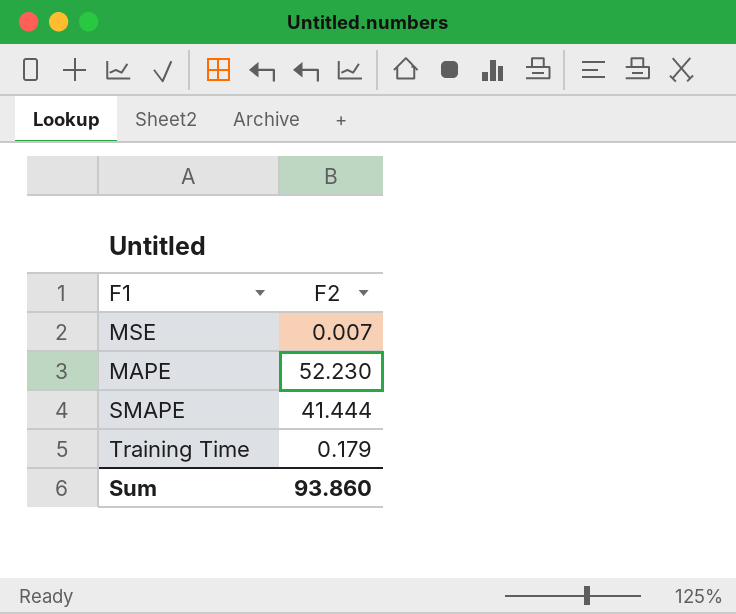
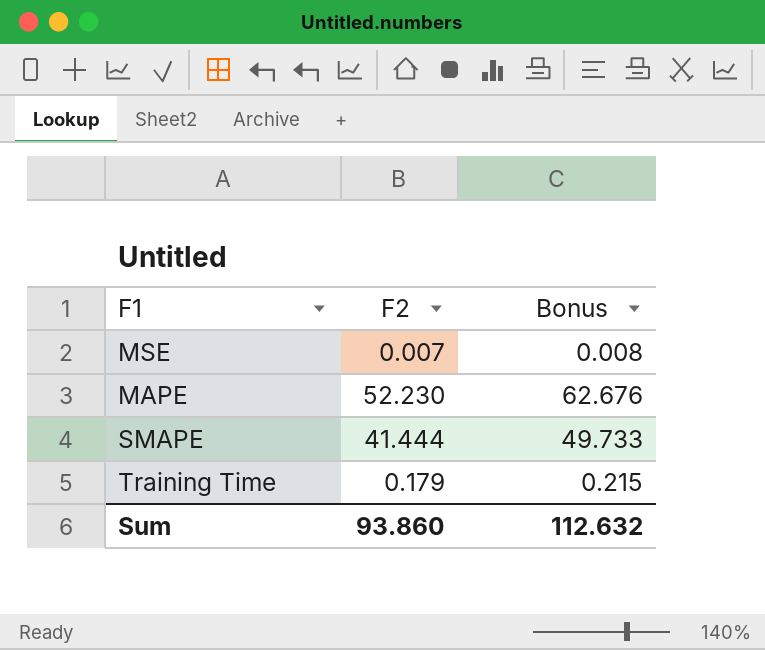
column Bonus | formula: none -> [F2] * 1.2

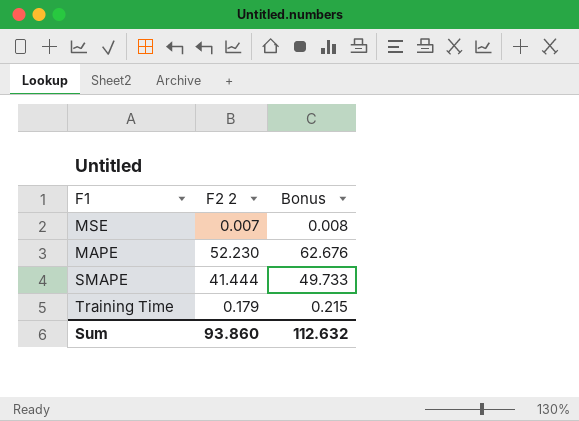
column name: F2 -> F2 2

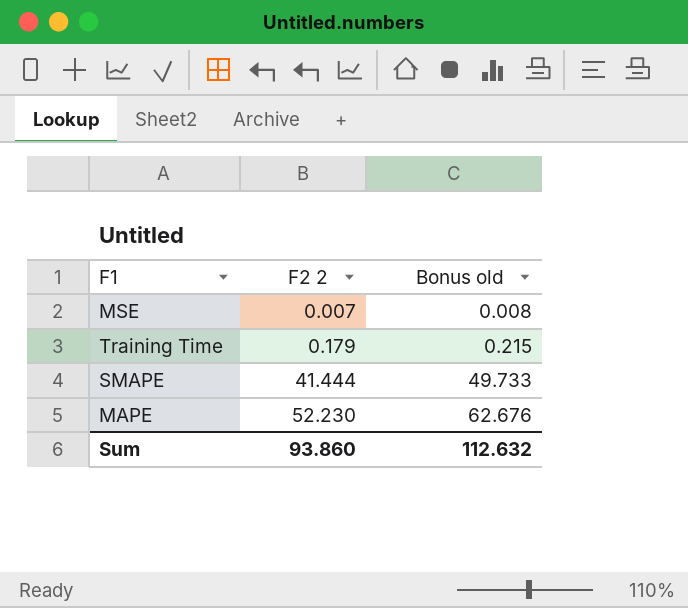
row order: none -> F2 2 ascending
column name: Bonus -> Bonus old

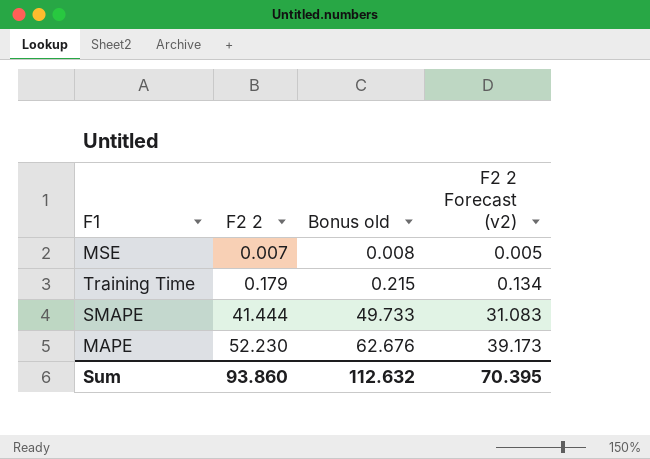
column F2 2 Forecast (v2) | formula: none -> [F2 2] * 0.75

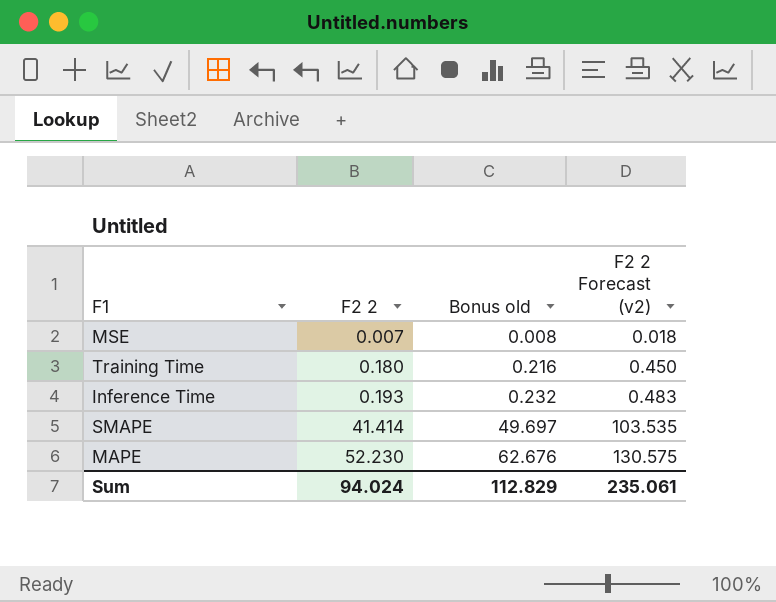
column F2 2 Forecast (v2) | formula: [F2 2] * 0.75 -> [F2 2] * 2.5
Training Time | F2 2: 0.179 -> 0.180
Training Time | Bonus old: 0.215 -> 0.216
row Inference Time: none -> 0.193 | 0.232 | 0.483
SMAPE | F2 2: 41.444 -> 41.414
SMAPE | Bonus old: 49.733 -> 49.697
Sum | F2 2: 93.860 -> 94.024
Sum | Bonus old: 112.632 -> 112.829
Sum | F2 2 Forecast (v2): 70.395 -> 235.061

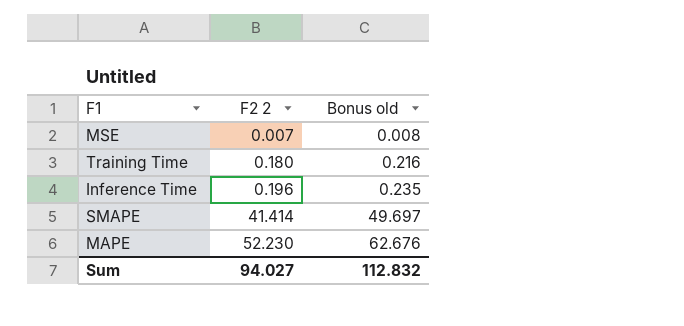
column F2 2 Forecast (v2) | formula: [F2 2] * 2.5 -> none
Inference Time | F2 2: 0.193 -> 0.196
Inference Time | Bonus old: 0.232 -> 0.235
Sum | F2 2: 94.024 -> 94.027
Sum | Bonus old: 112.829 -> 112.832

